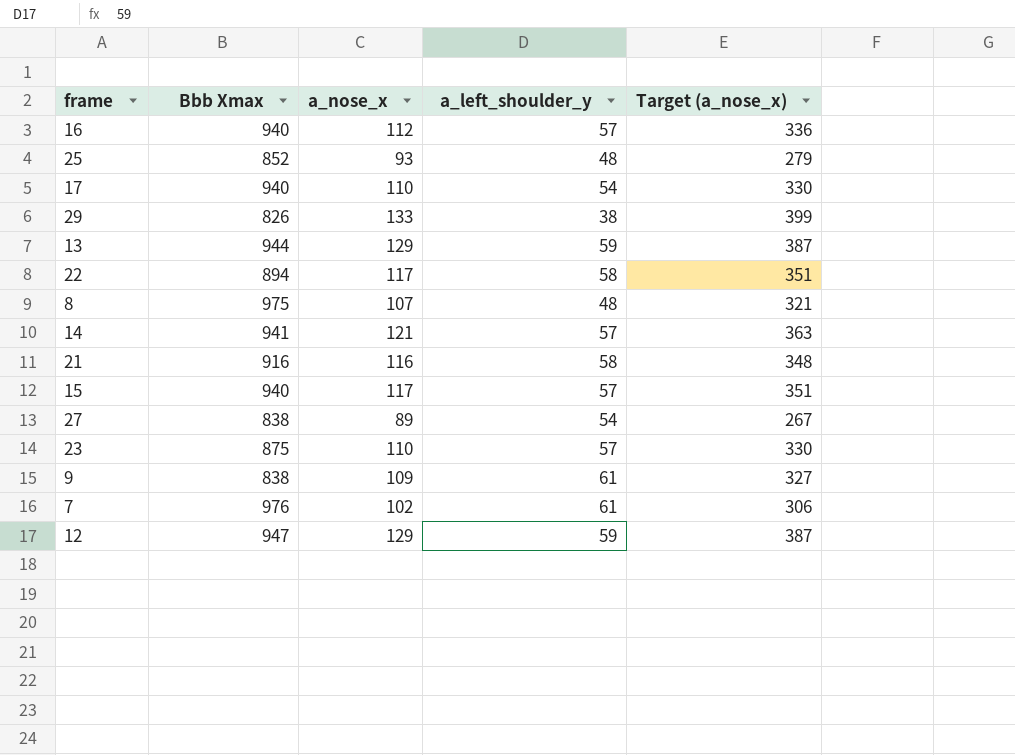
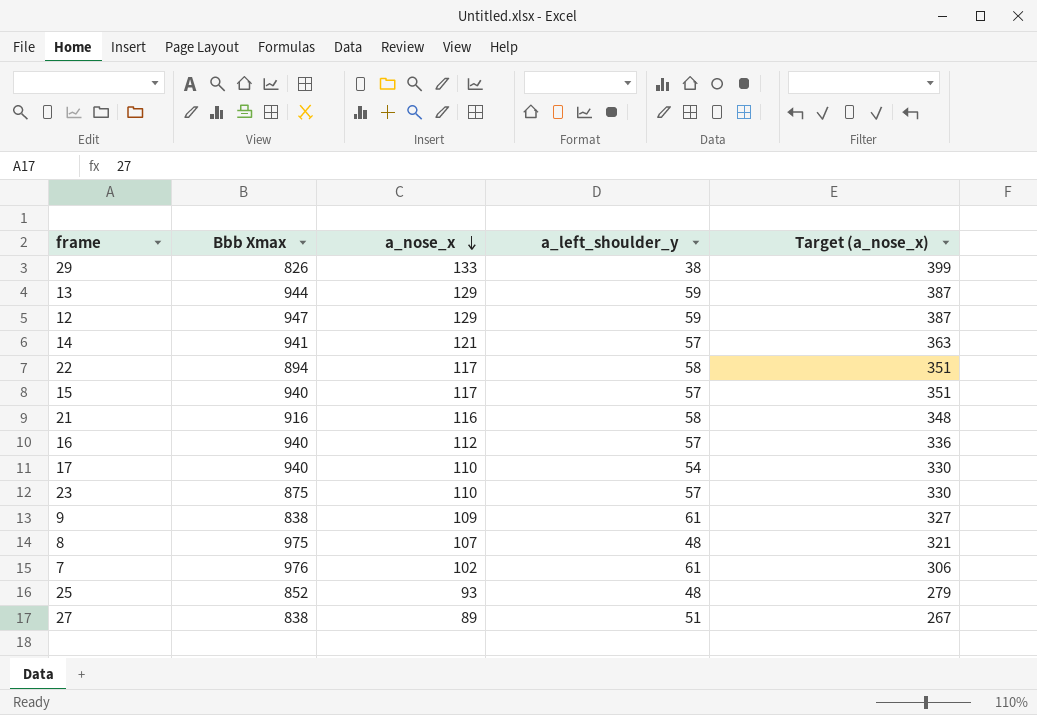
row order: none -> a_nose_x descending
27 | a_left_shoulder_y: 54 -> 51

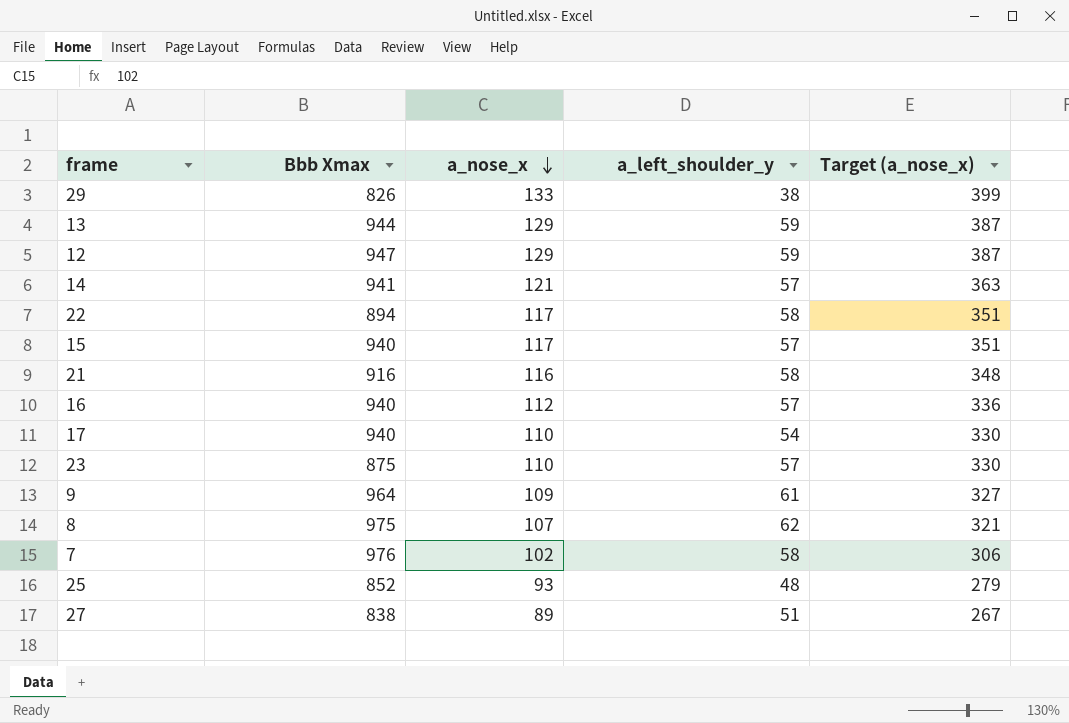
9 | Bbb Xmax: 838 -> 964
8 | a_left_shoulder_y: 48 -> 62
7 | a_left_shoulder_y: 61 -> 58

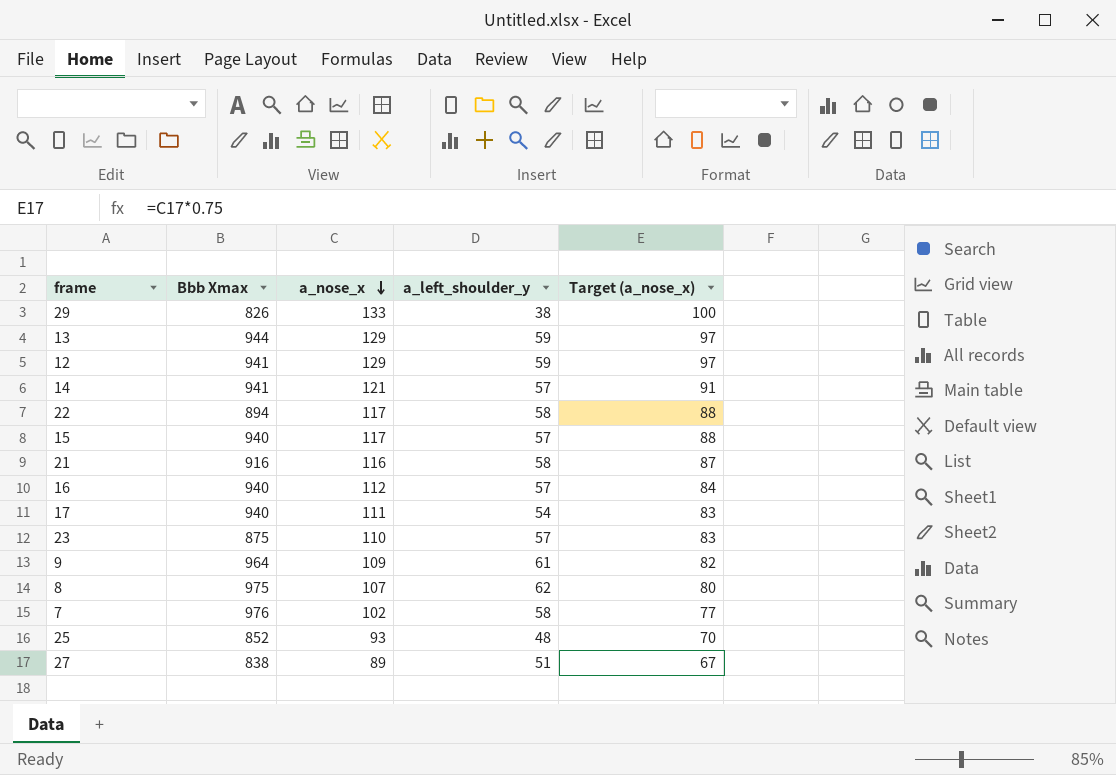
column Target (a_nose_x) | formula: [a_nose_x] * 3 -> [a_nose_x] * 0.75
12 | Bbb Xmax: 947 -> 941
17 | a_nose_x: 110 -> 111

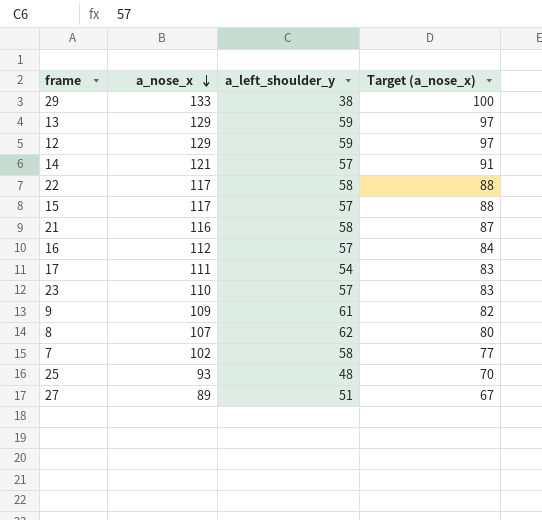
column Bbb Xmax | position: 2 -> none

